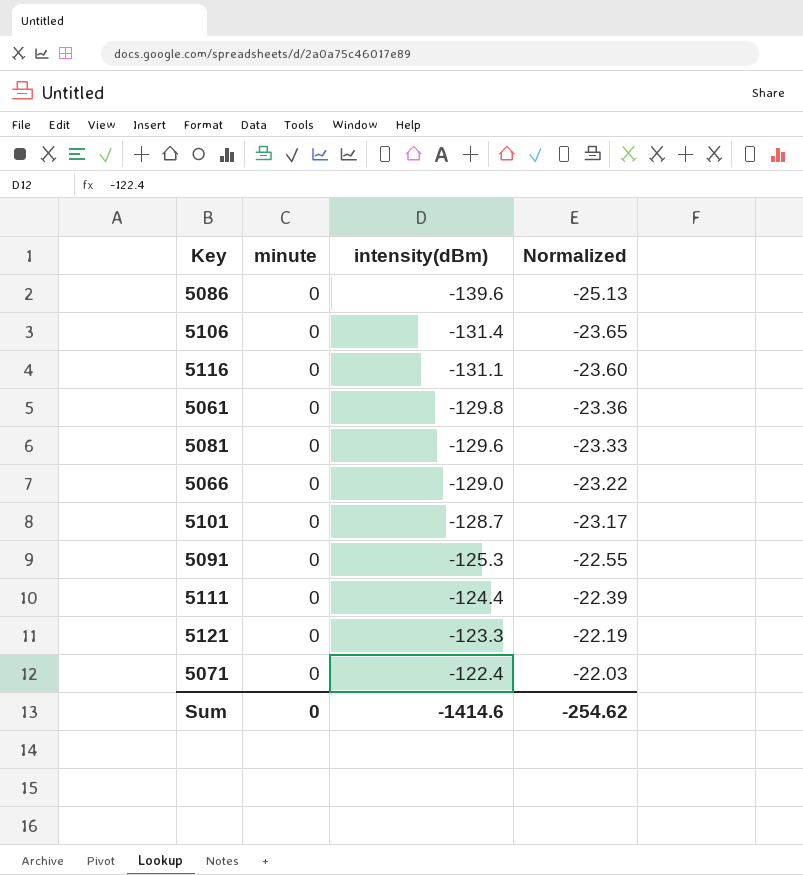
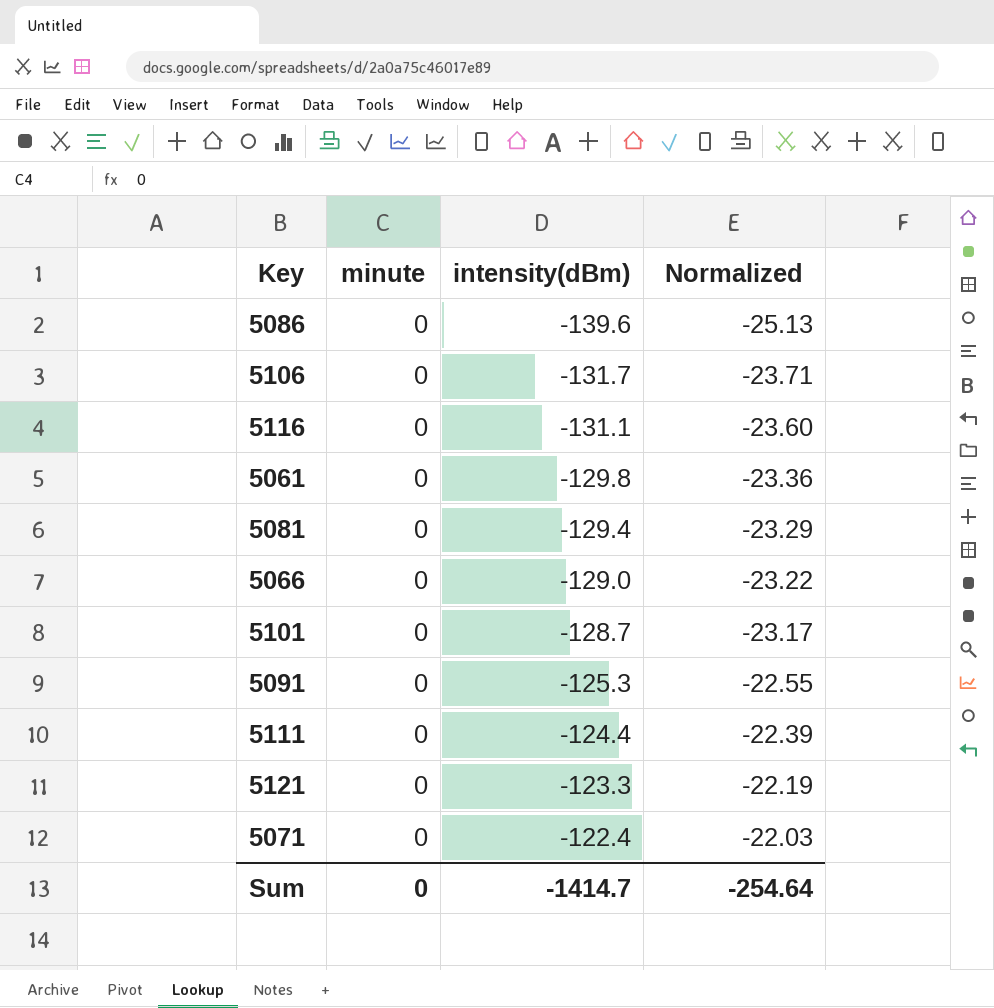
5106 | intensity(dBm): -131.4 -> -131.7
5106 | Normalized: -23.65 -> -23.71
5081 | intensity(dBm): -129.6 -> -129.4
5081 | Normalized: -23.33 -> -23.29
Sum | intensity(dBm): -1414.6 -> -1414.7
Sum | Normalized: -254.62 -> -254.64

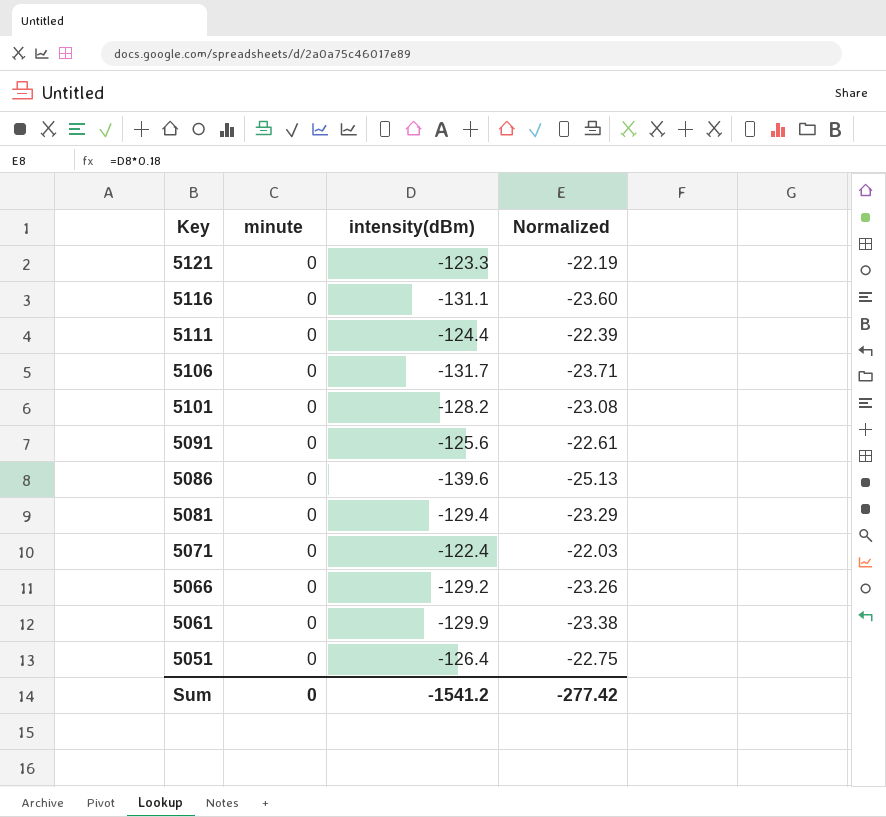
row order: intensity(dBm) ascending -> Key descending
5101 | intensity(dBm): -128.7 -> -128.2
5101 | Normalized: -23.17 -> -23.08
5091 | intensity(dBm): -125.3 -> -125.6
5091 | Normalized: -22.55 -> -22.61
5066 | intensity(dBm): -129.0 -> -129.2
5066 | Normalized: -23.22 -> -23.26
5061 | intensity(dBm): -129.8 -> -129.9
5061 | Normalized: -23.36 -> -23.38
row 5051: none -> 0 | -126.4 | -22.75
Sum | intensity(dBm): -1414.7 -> -1541.2
Sum | Normalized: -254.64 -> -277.42

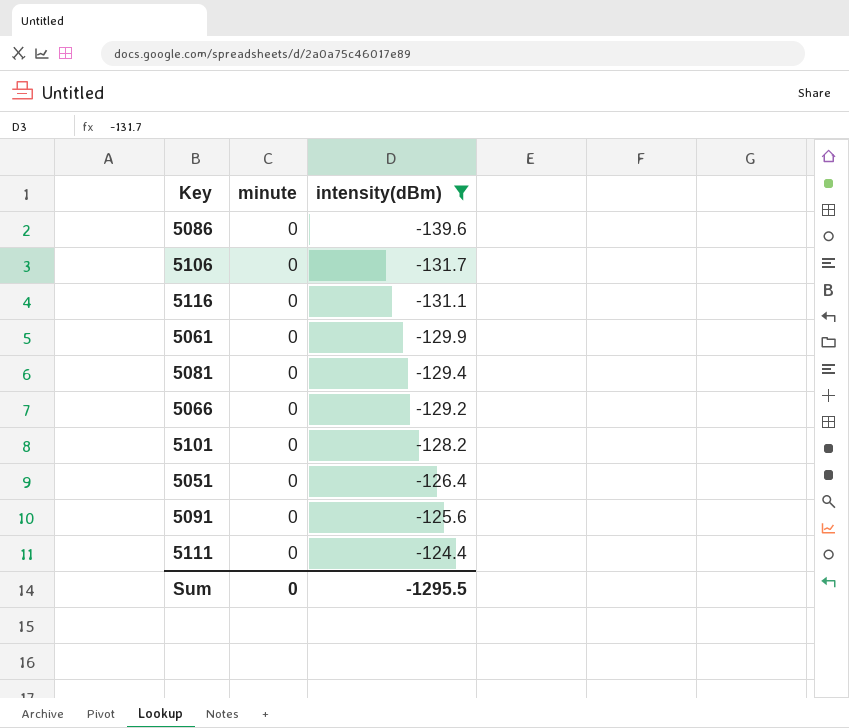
filter: none -> intensity(dBm) <= -124.4
row order: Key descending -> intensity(dBm) ascending
column Normalized | formula: [intensity(dBm)] * 0.18 -> none
Sum | intensity(dBm): -1541.2 -> -1295.5

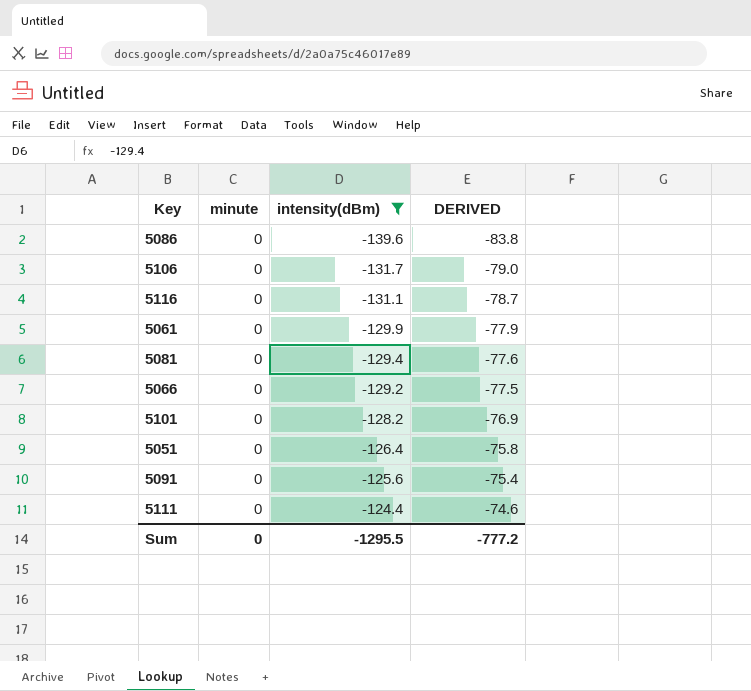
column DERIVED | formula: none -> [intensity(dBm)] * 0.6

